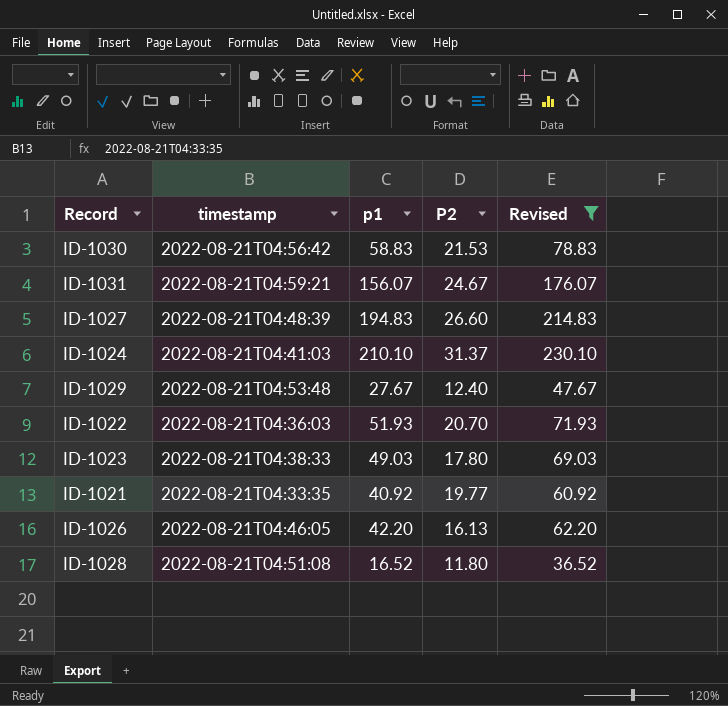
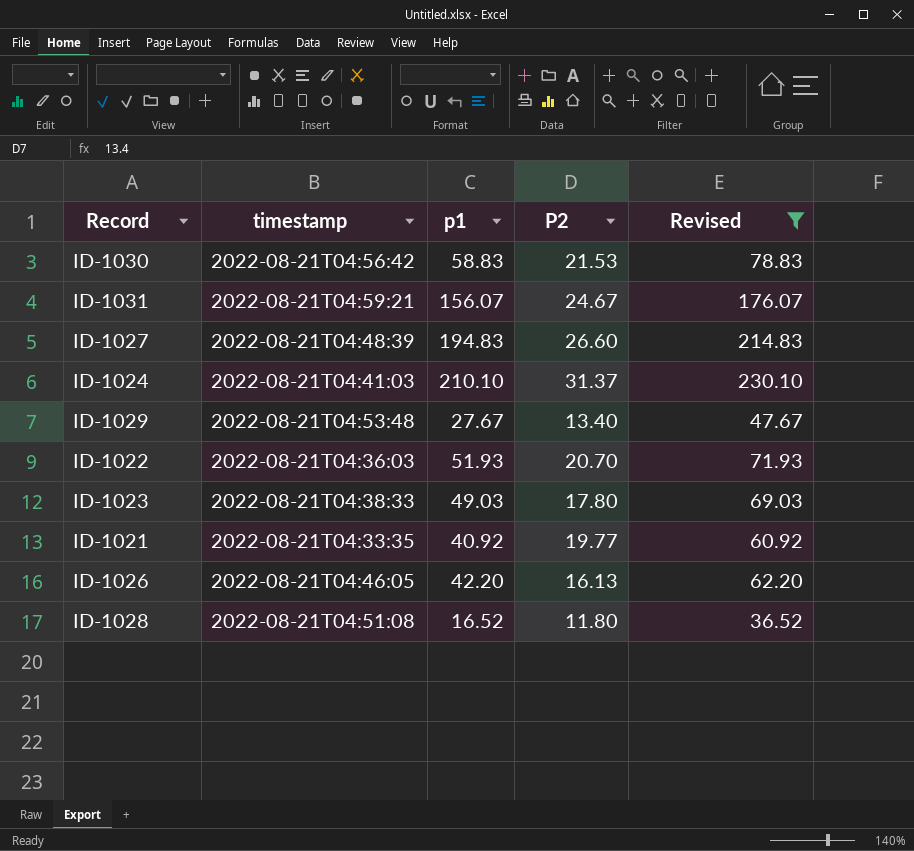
ID-1029 | P2: 12.40 -> 13.40

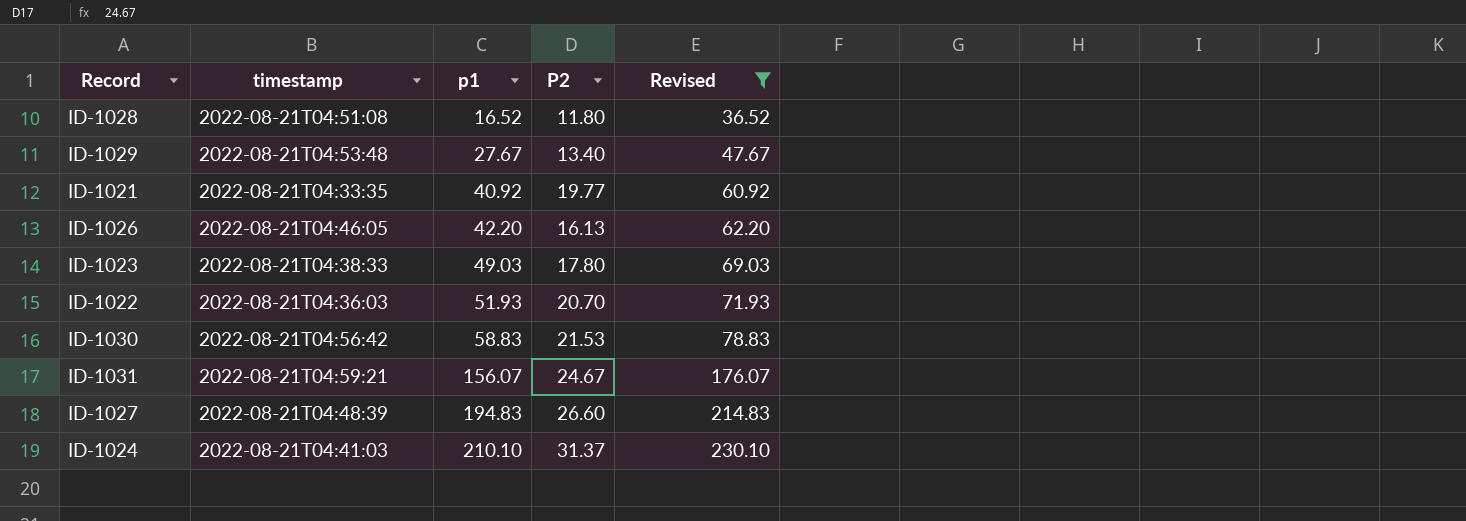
row order: none -> p1 ascending

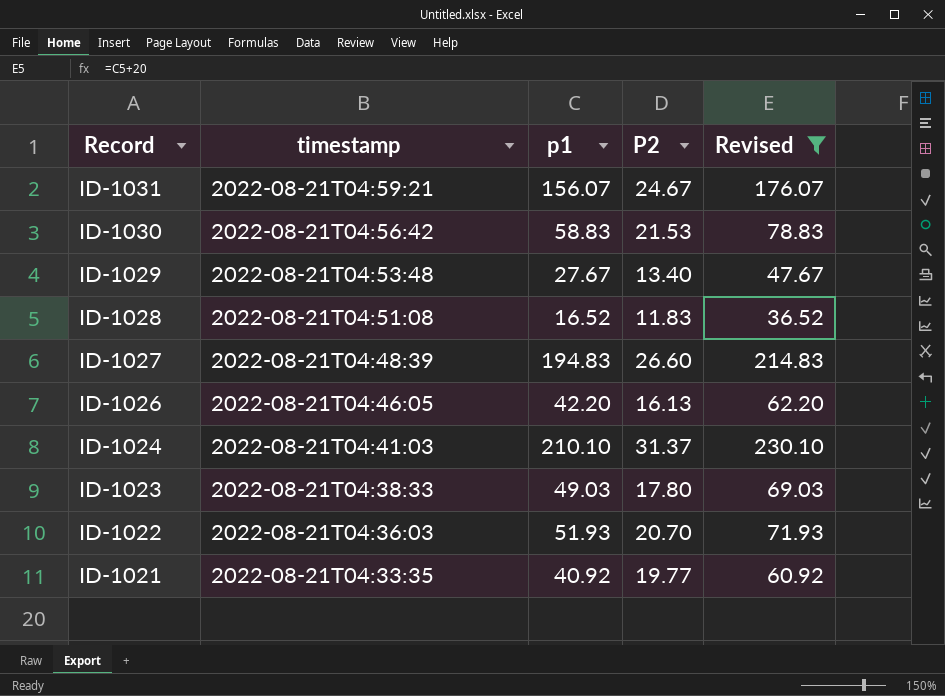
row order: p1 ascending -> Record descending
ID-1028 | P2: 11.80 -> 11.83

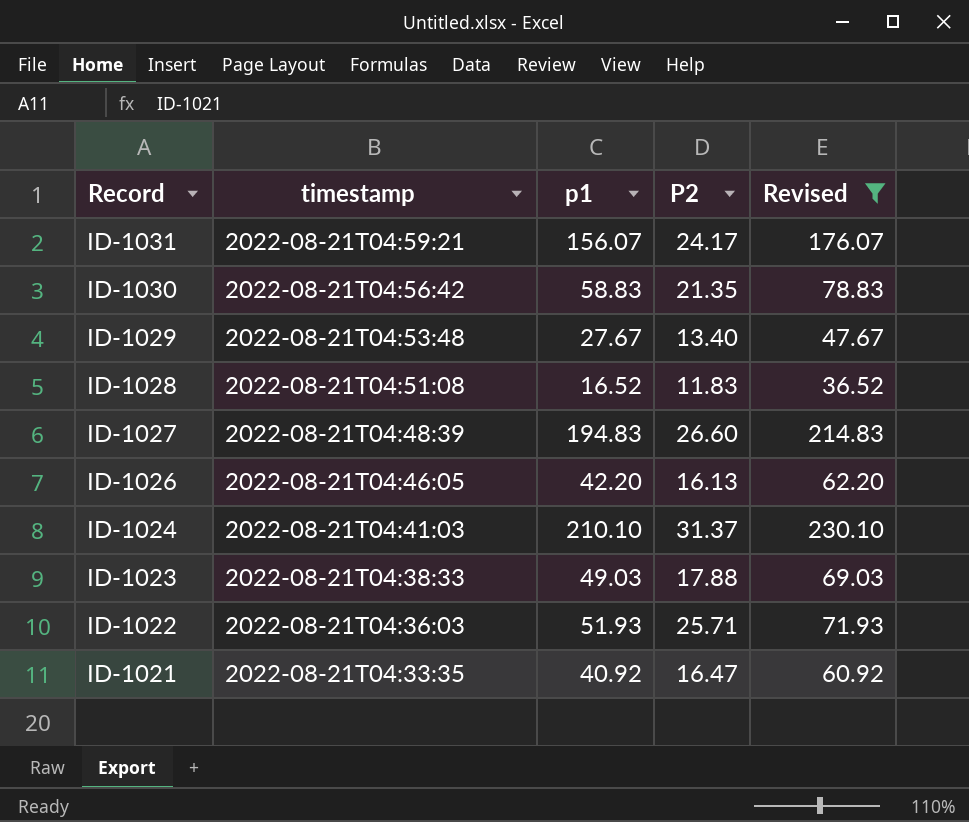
ID-1031 | P2: 24.67 -> 24.17
ID-1030 | P2: 21.53 -> 21.35
ID-1023 | P2: 17.80 -> 17.88
ID-1022 | P2: 20.70 -> 25.71
ID-1021 | P2: 19.77 -> 16.47

